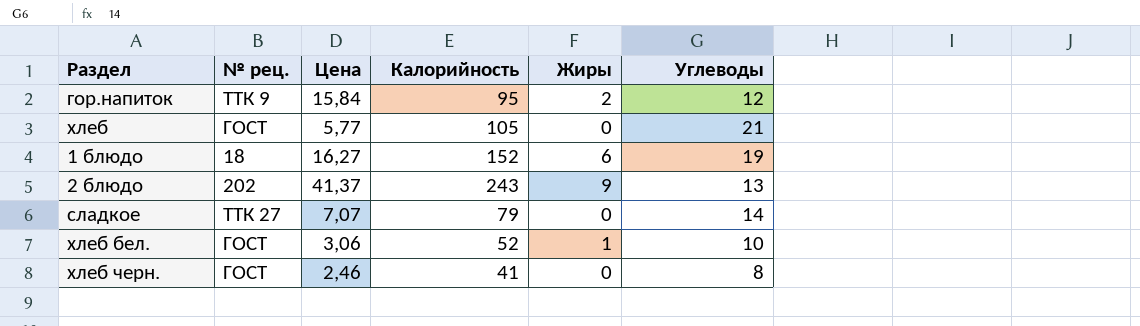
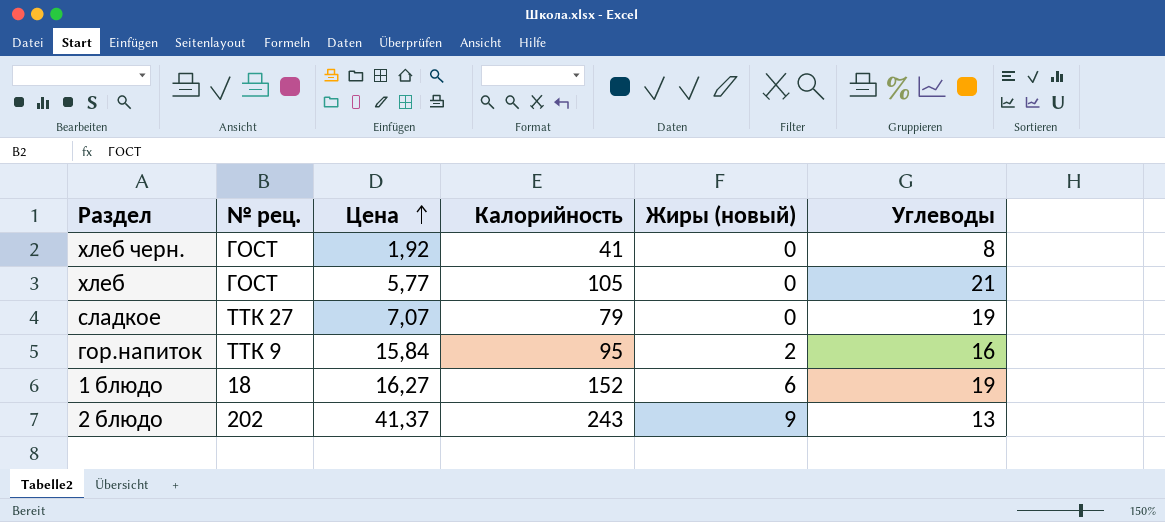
row order: none -> Цена ascending
column name: Жиры -> Жиры (новый)
row хлеб бел.: ГОСТ | 3,06 | 52 | 1 | 10 -> none
хлеб черн. | Цена: 2,46 -> 1,92
сладкое | Углеводы: 14 -> 19
гор.напиток | Углеводы: 12 -> 16

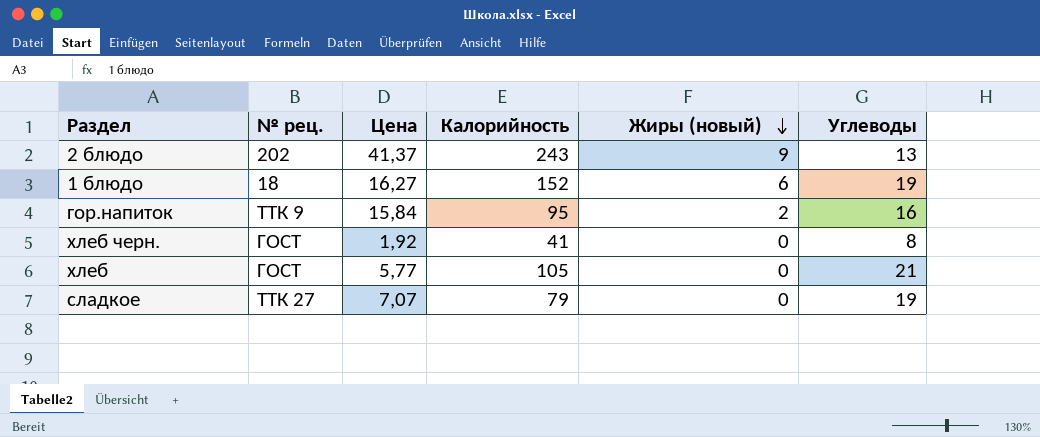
row order: Цена ascending -> Жиры (новый) descending

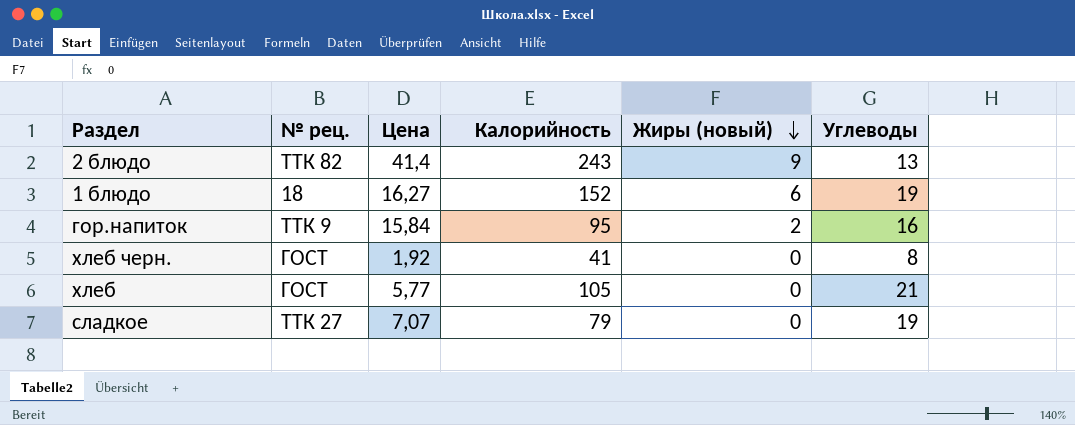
2 блюдо | № рец.: 202 -> ТТК 82
2 блюдо | Цена: 41,37 -> 41,4

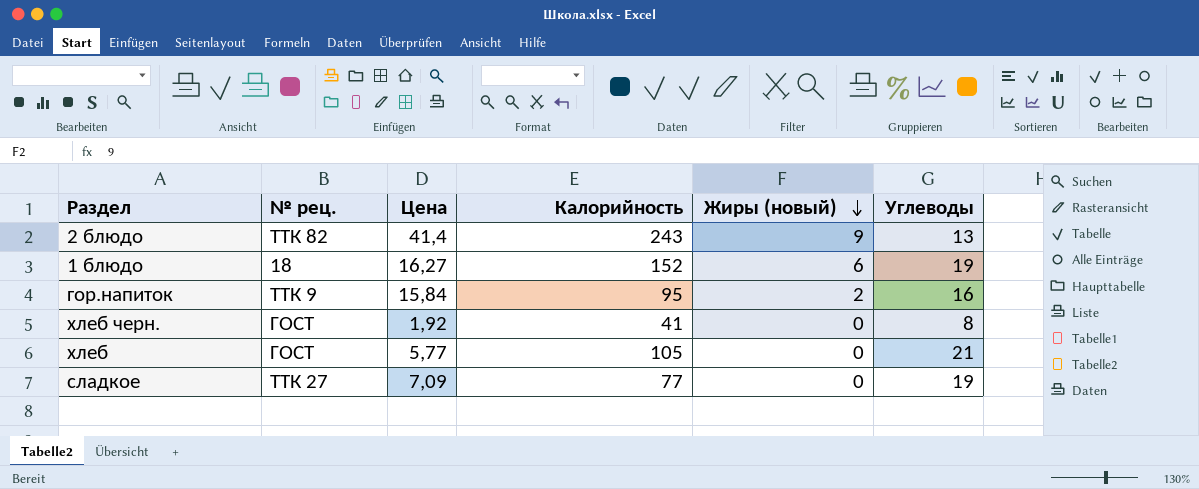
сладкое | Цена: 7,07 -> 7,09
сладкое | Калорийность: 79 -> 77

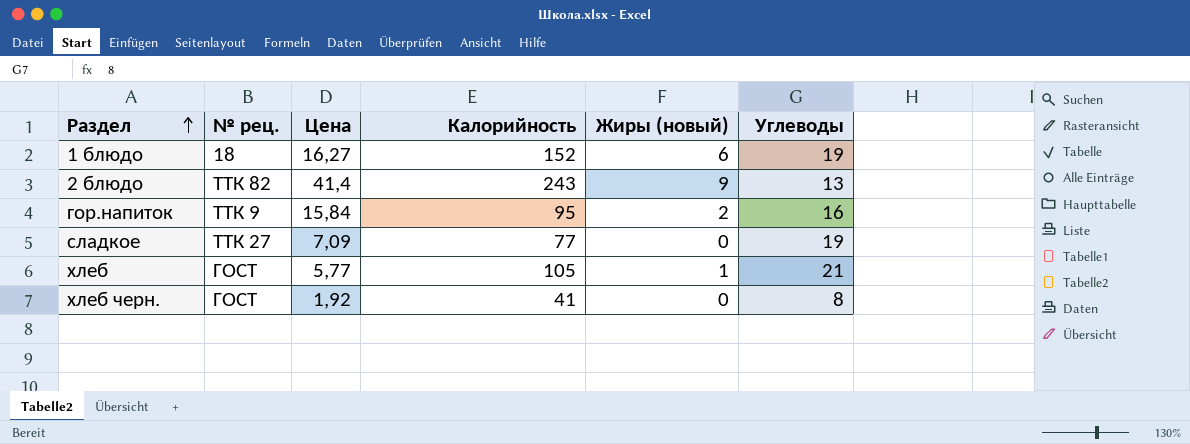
row order: Жиры (новый) descending -> Раздел ascending
хлеб | Жиры (новый): 0 -> 1

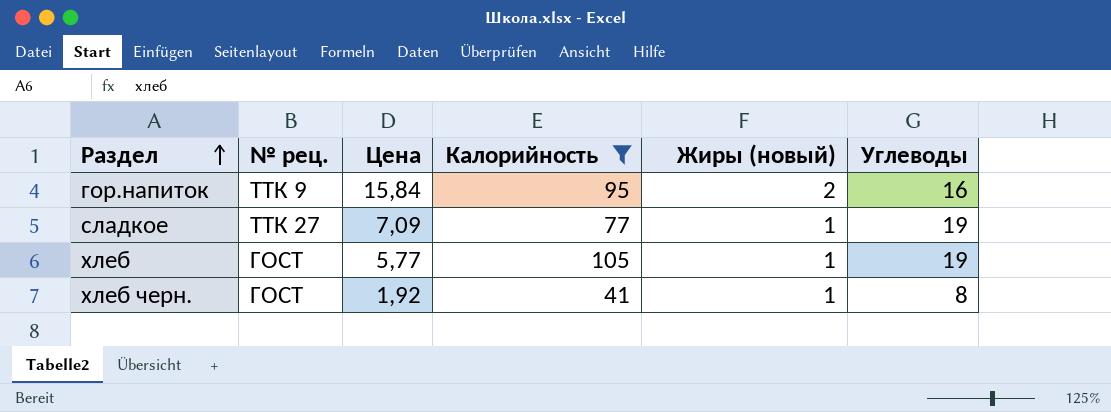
filter: none -> Калорийность <= 105
сладкое | Жиры (новый): 0 -> 1
хлеб | Углеводы: 21 -> 19
хлеб черн. | Жиры (новый): 0 -> 1

